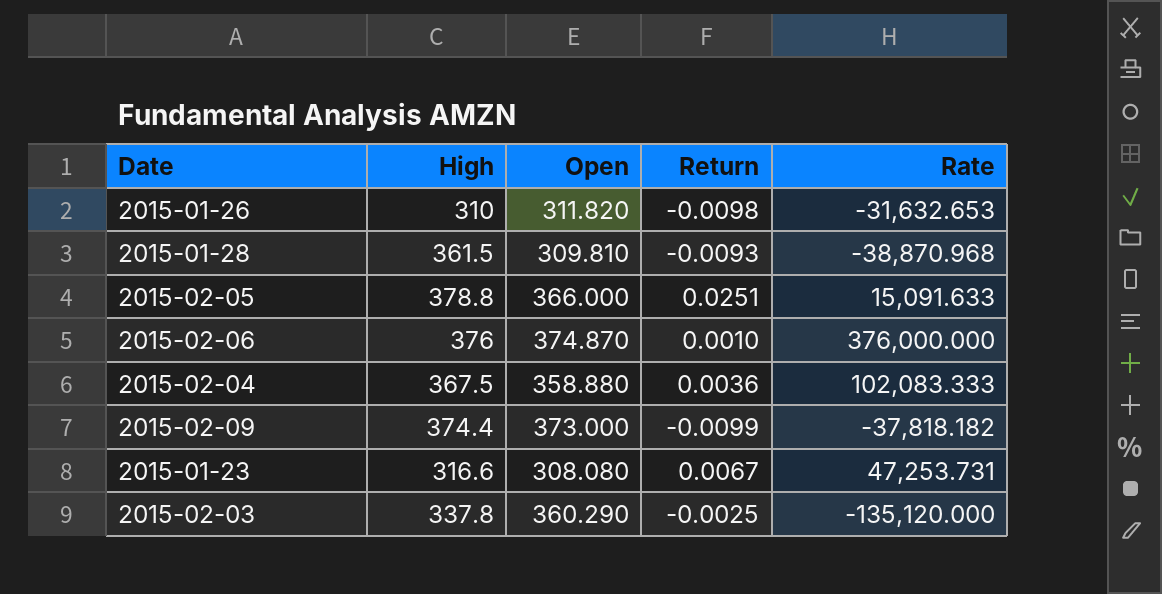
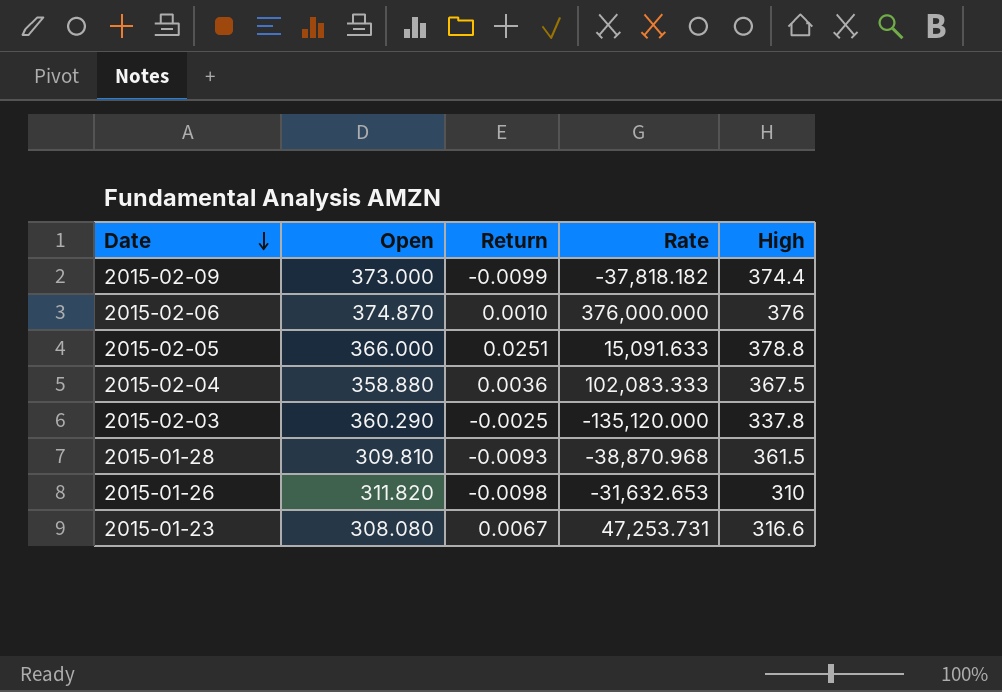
row order: none -> Date descending
column High | position: 2 -> 5

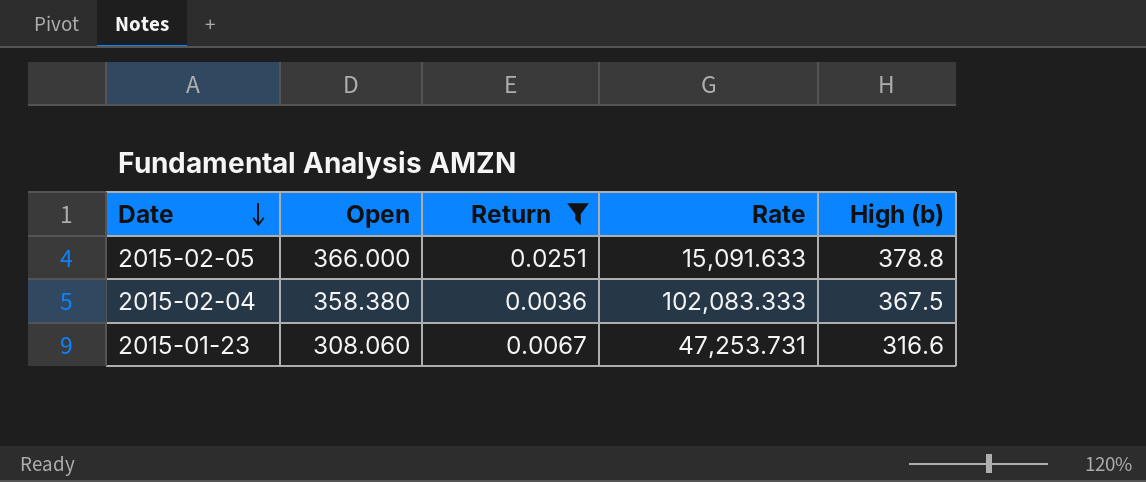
filter: none -> Return >= 0.0036
column name: High -> High (b)
2015-02-04 | Open: 358.880 -> 358.380
2015-01-23 | Open: 308.080 -> 308.060

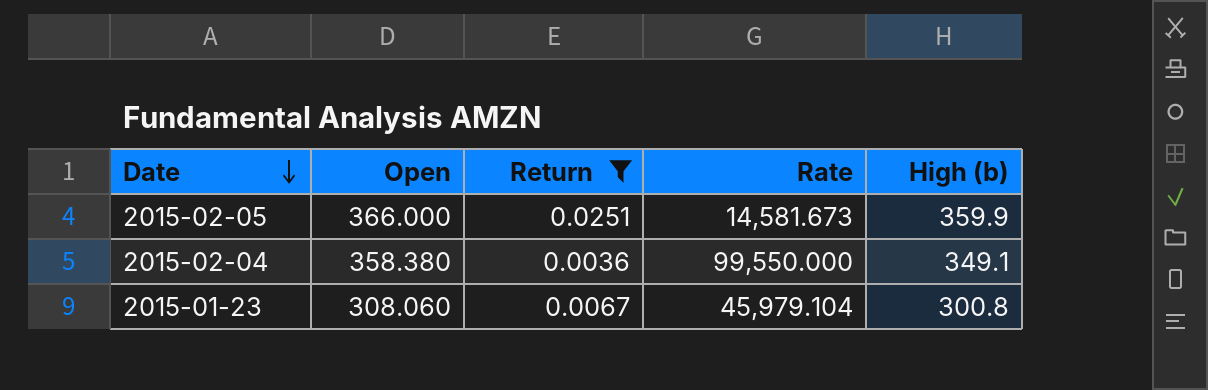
column Rate | formula: [High (b)] / [Return] -> [Open] / [Return]
2015-02-05 | High (b): 378.8 -> 359.9
2015-02-04 | High (b): 367.5 -> 349.1
2015-01-23 | High (b): 316.6 -> 300.8

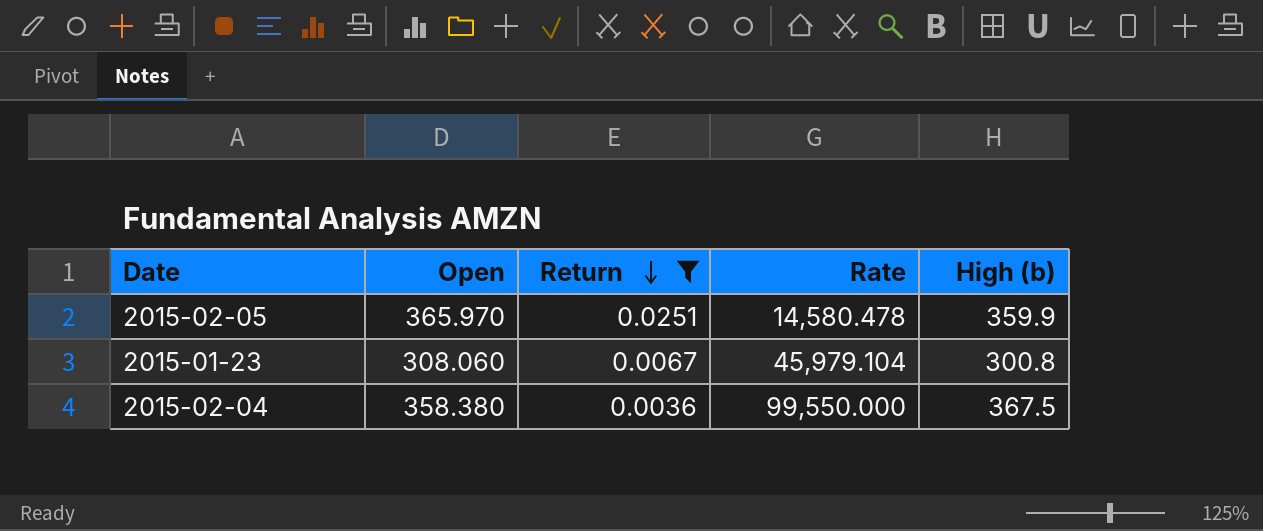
row order: Date descending -> Return descending
2015-02-05 | Open: 366.000 -> 365.970
2015-02-05 | Rate: 14,581.673 -> 14,580.478
2015-02-04 | High (b): 349.1 -> 367.5

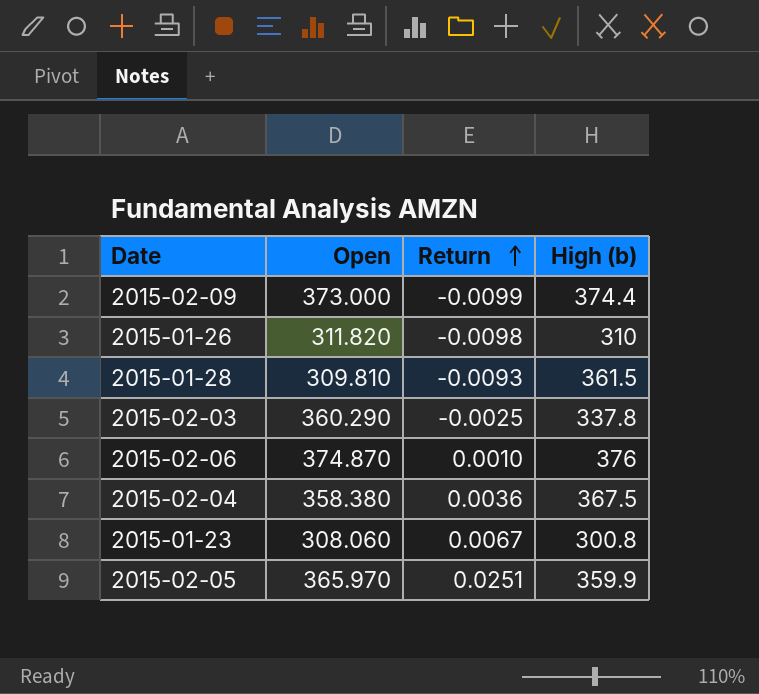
filter: Return >= 0.0036 -> none
row order: Return descending -> Return ascending
column Rate | formula: [Open] / [Return] -> none

